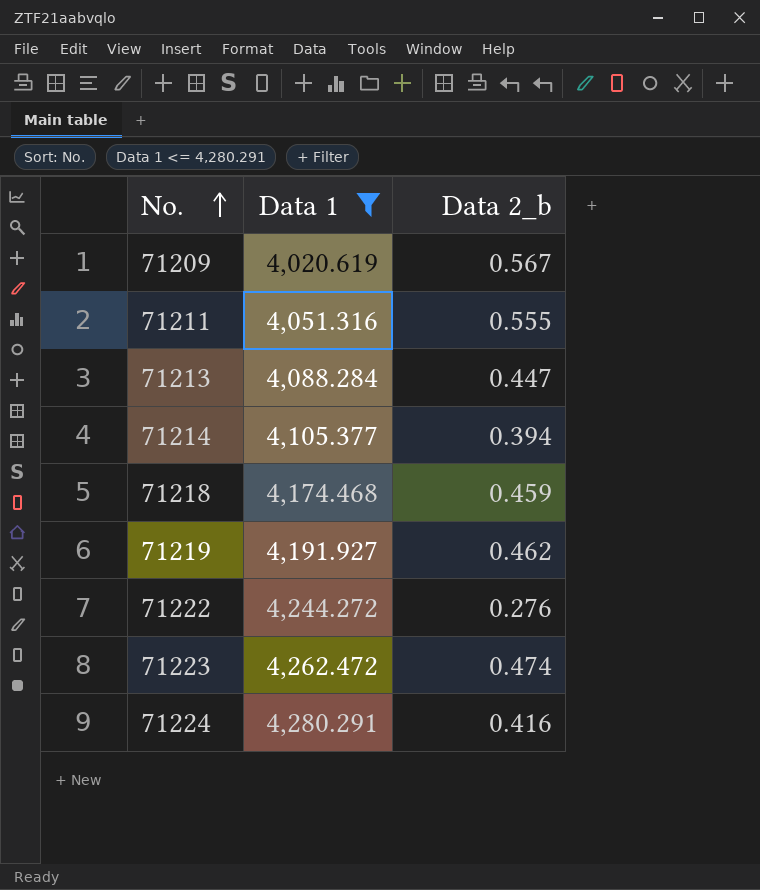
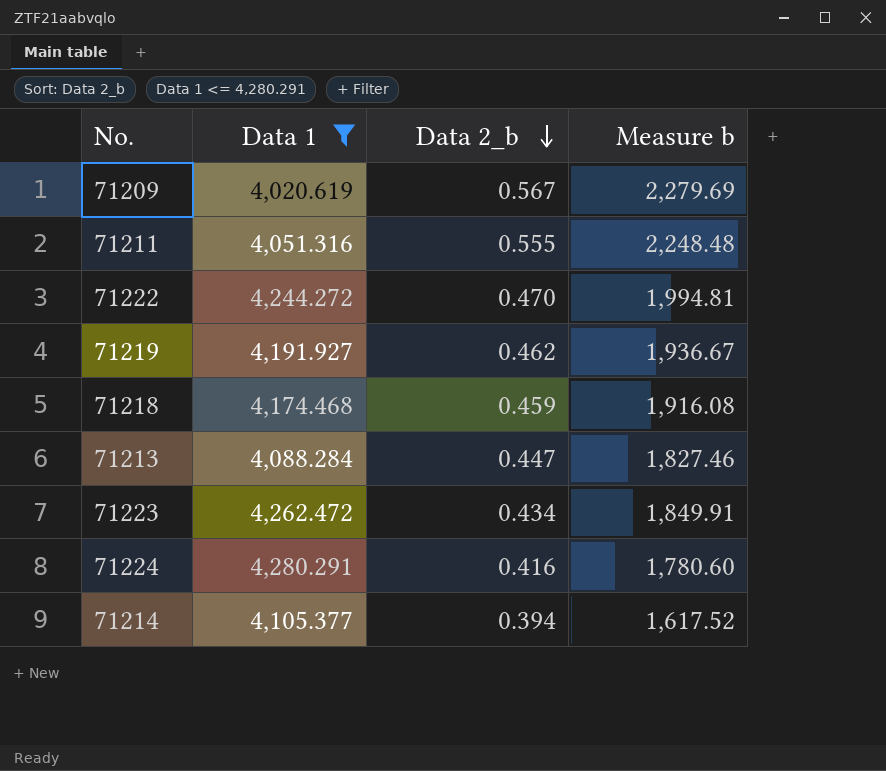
row order: No. ascending -> Data 2_b descending
column Measure b | formula: none -> [Data 1] * [Data 2_b]
71222 | Data 2_b: 0.276 -> 0.470
71223 | Data 2_b: 0.474 -> 0.434

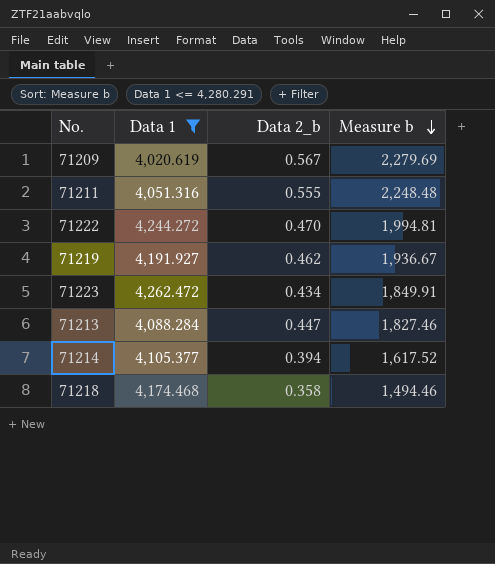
row order: Data 2_b descending -> Measure b descending
row 71224: 4,280.291 | 0.416 | 1,780.60 -> none
71218 | Data 2_b: 0.459 -> 0.358
71218 | Measure b: 1,916.08 -> 1,494.46

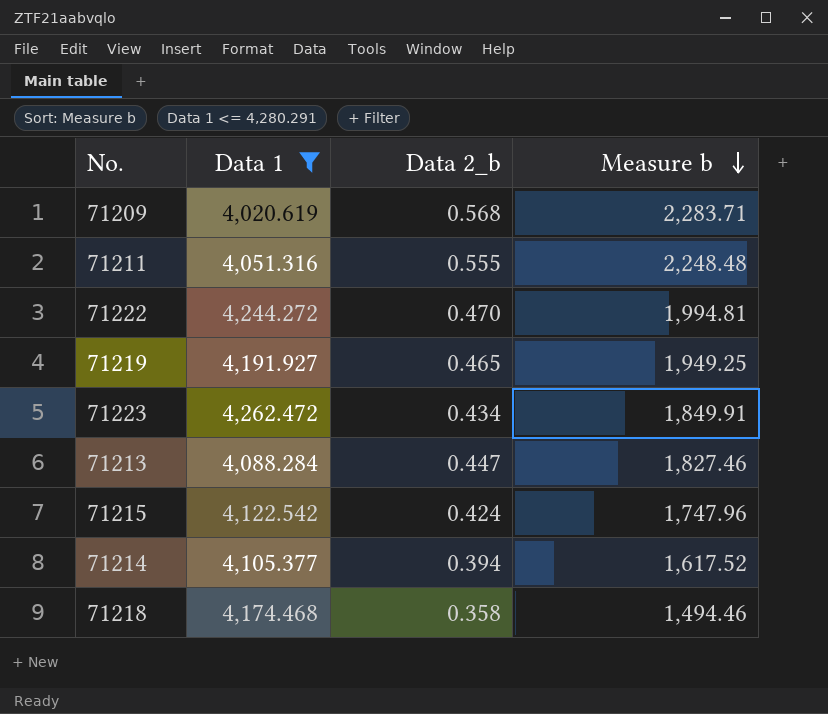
71209 | Data 2_b: 0.567 -> 0.568
71209 | Measure b: 2,279.69 -> 2,283.71
71219 | Data 2_b: 0.462 -> 0.465
71219 | Measure b: 1,936.67 -> 1,949.25
row 71215: none -> 4,122.542 | 0.424 | 1,747.96

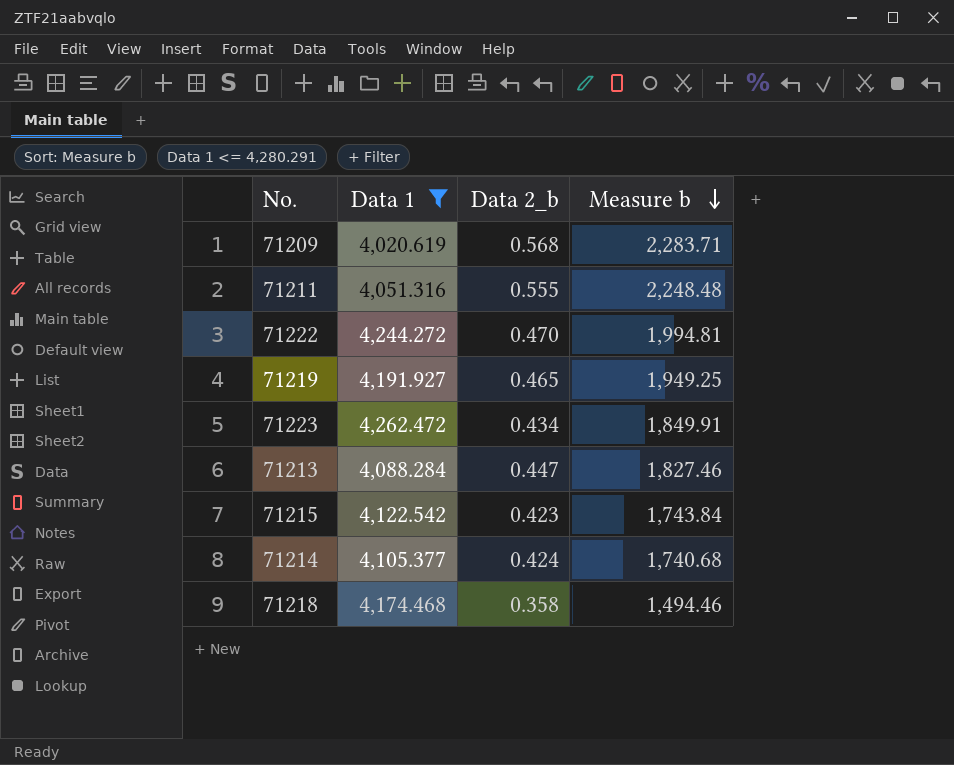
71215 | Data 2_b: 0.424 -> 0.423
71215 | Measure b: 1,747.96 -> 1,743.84
71214 | Data 2_b: 0.394 -> 0.424
71214 | Measure b: 1,617.52 -> 1,740.68

